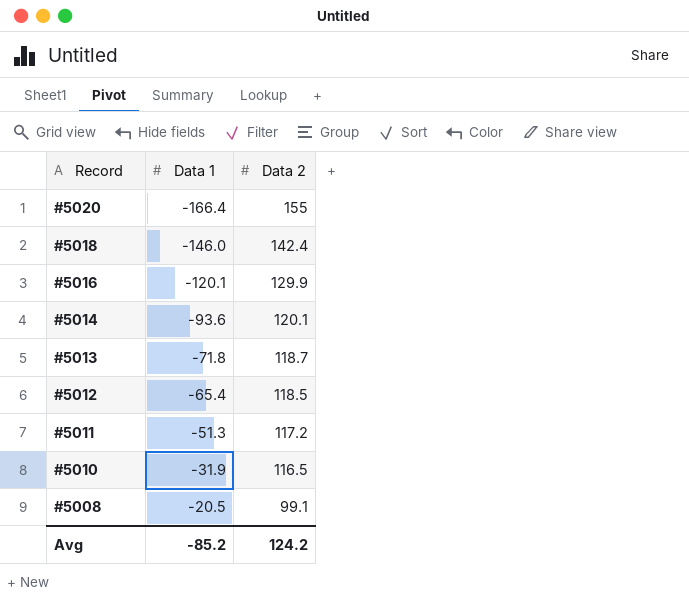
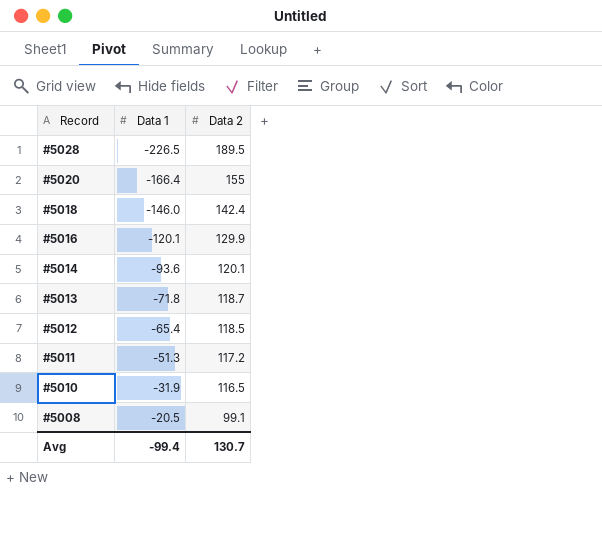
row #5028: none -> -226.5 | 189.5
Avg | Data 1: -85.2 -> -99.4
Avg | Data 2: 124.2 -> 130.7

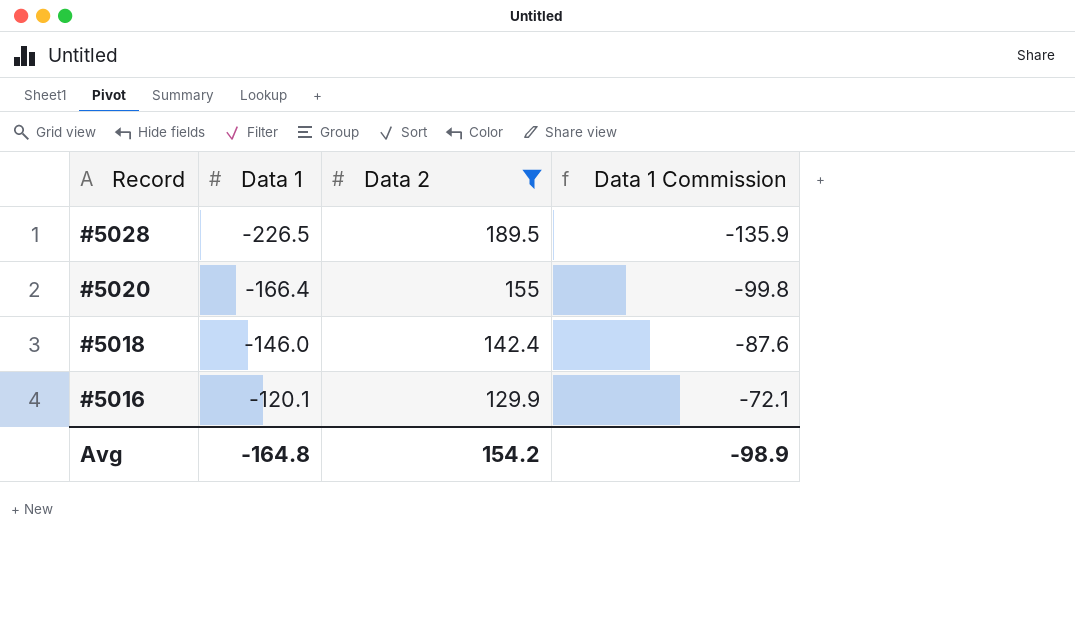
filter: none -> Data 2 >= 129.9
column Data 1 Commission | formula: none -> [Data 1] * 0.6
Avg | Data 1: -99.4 -> -164.8
Avg | Data 2: 130.7 -> 154.2

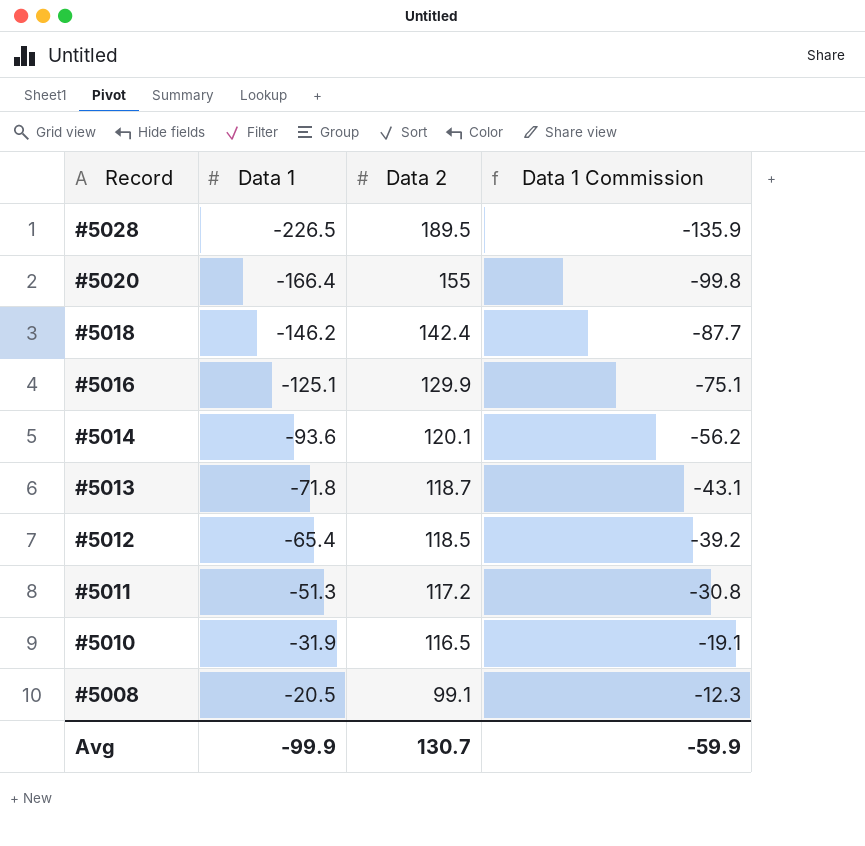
filter: Data 2 >= 129.9 -> none
#5018 | Data 1: -146.0 -> -146.2
#5018 | Data 1 Commission: -87.6 -> -87.7
#5016 | Data 1: -120.1 -> -125.1
#5016 | Data 1 Commission: -72.1 -> -75.1
Avg | Data 1: -164.8 -> -99.9
Avg | Data 2: 154.2 -> 130.7
Avg | Data 1 Commission: -98.9 -> -59.9

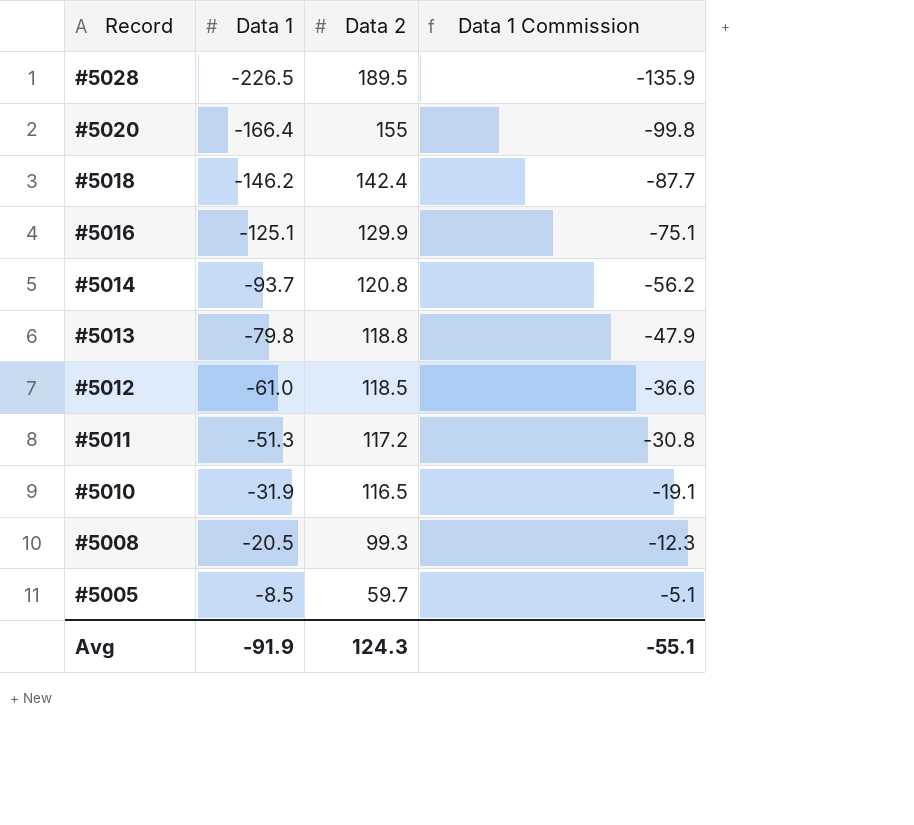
#5014 | Data 1: -93.6 -> -93.7
#5014 | Data 2: 120.1 -> 120.8
#5013 | Data 1: -71.8 -> -79.8
#5013 | Data 2: 118.7 -> 118.8
#5013 | Data 1 Commission: -43.1 -> -47.9
#5012 | Data 1: -65.4 -> -61.0
#5012 | Data 1 Commission: -39.2 -> -36.6
#5008 | Data 2: 99.1 -> 99.3
row #5005: none -> -8.5 | 59.7 | -5.1
Avg | Data 1: -99.9 -> -91.9
Avg | Data 2: 130.7 -> 124.3
Avg | Data 1 Commission: -59.9 -> -55.1

